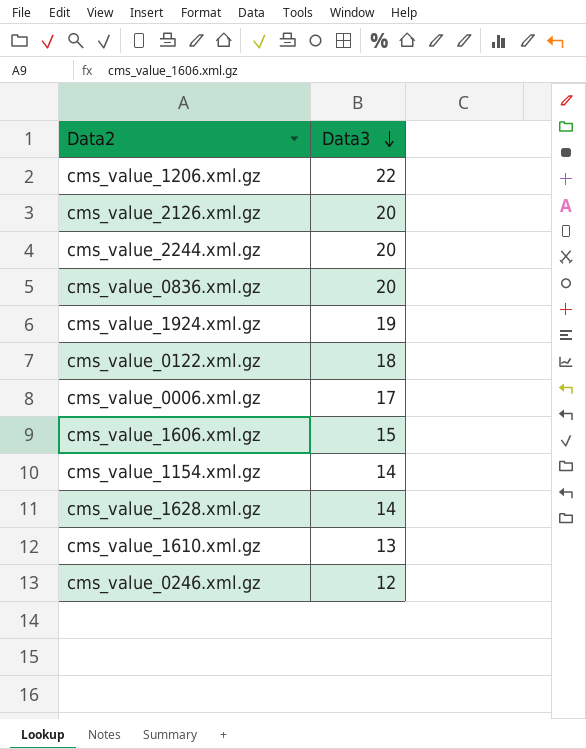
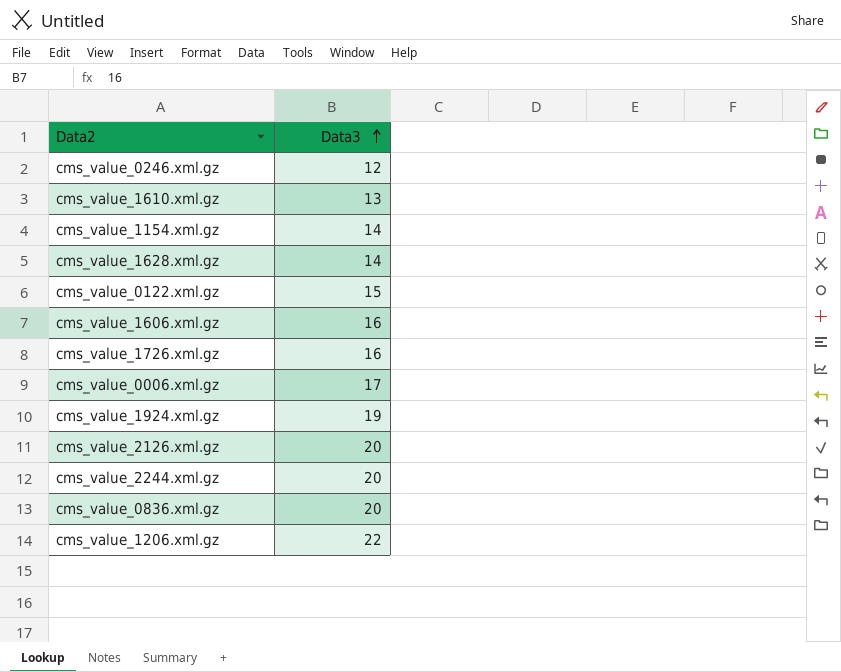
row order: Data3 descending -> Data3 ascending
cms_value_0122.xml.gz | Data3: 18 -> 15
cms_value_1606.xml.gz | Data3: 15 -> 16
row cms_value_1726.xml.gz: none -> 16

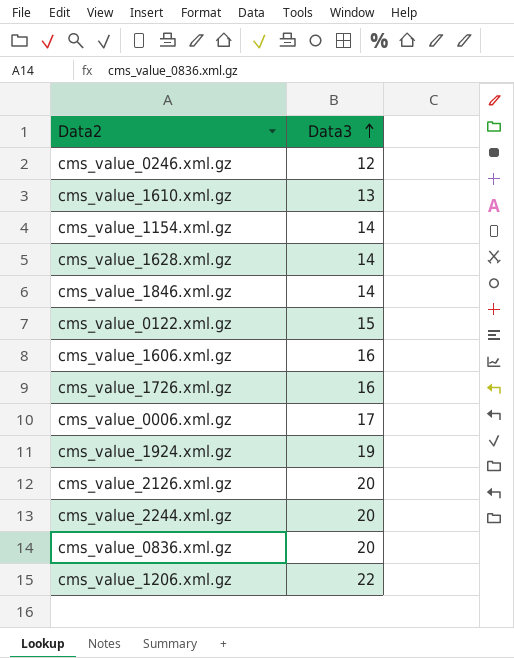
row cms_value_1846.xml.gz: none -> 14

